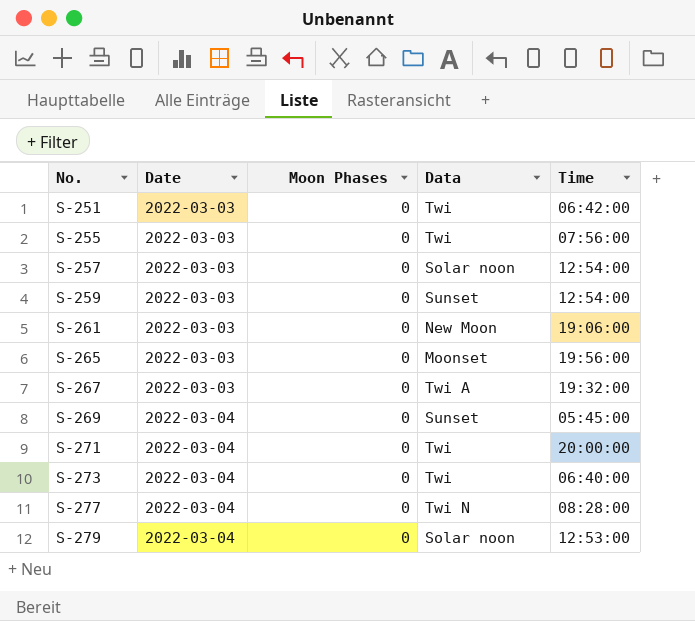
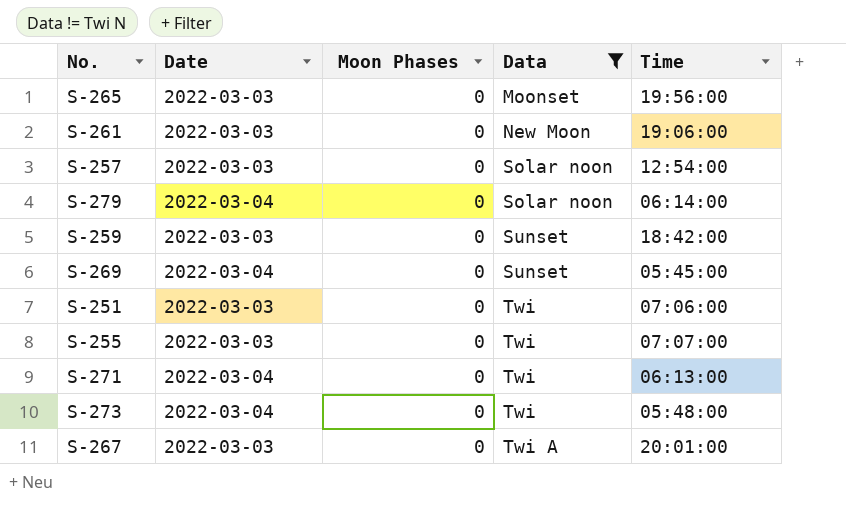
filter: none -> Data != Twi N
row order: No. ascending -> Data ascending
S-279 | Time: 12:53:00 -> 06:14:00
S-259 | Time: 12:54:00 -> 18:42:00
S-251 | Time: 06:42:00 -> 07:06:00
S-255 | Time: 07:56:00 -> 07:07:00
S-271 | Time: 20:00:00 -> 06:13:00
S-273 | Time: 06:40:00 -> 05:48:00
S-267 | Time: 19:32:00 -> 20:01:00

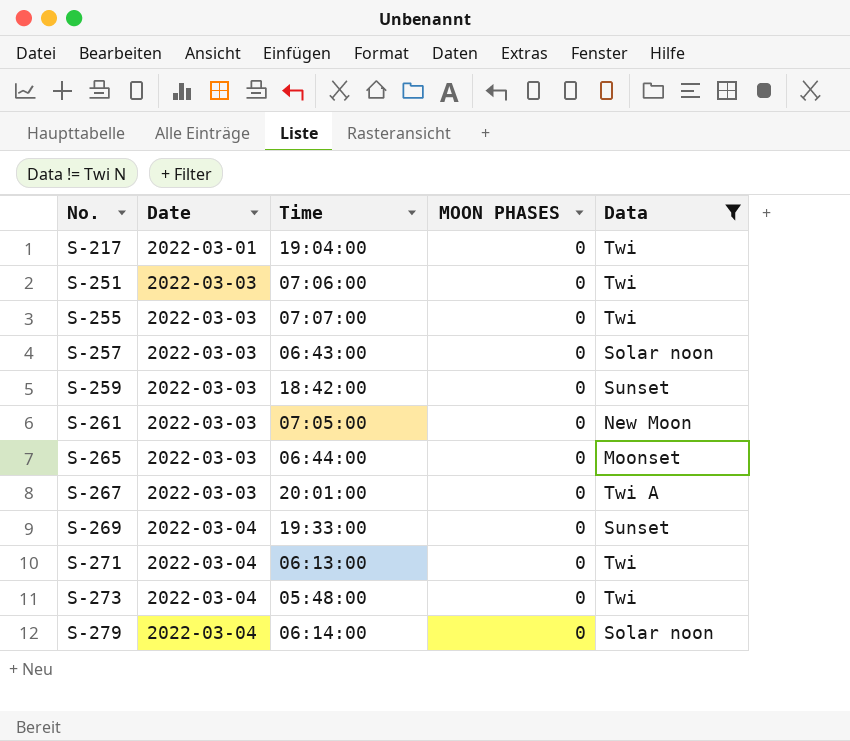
row order: Data ascending -> No. ascending
column Time | position: 5 -> 3
column name: Moon Phases -> MOON PHASES
row S-217: none -> 2022-03-01 | 19:04:00 | 0 | Twi
S-257 | Time: 12:54:00 -> 06:43:00
S-261 | Time: 19:06:00 -> 07:05:00
S-265 | Time: 19:56:00 -> 06:44:00
S-269 | Time: 05:45:00 -> 19:33:00

